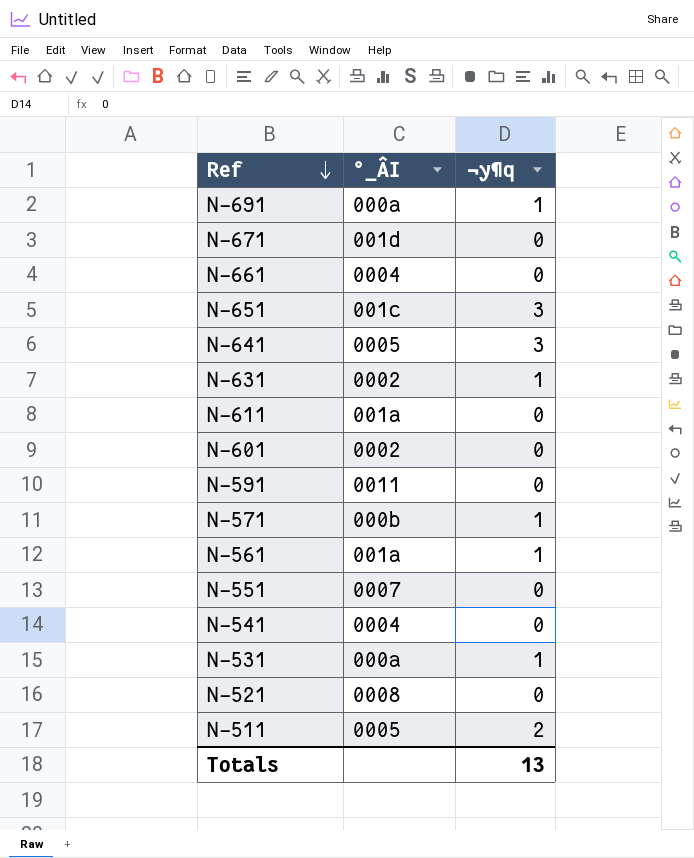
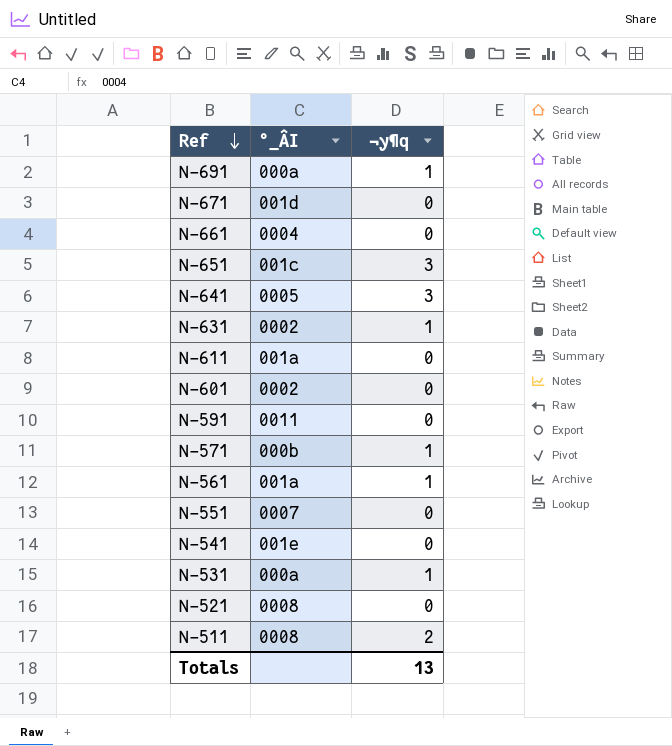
N-541 | °_ÂI: 0004 -> 001e
N-511 | °_ÂI: 0005 -> 0008

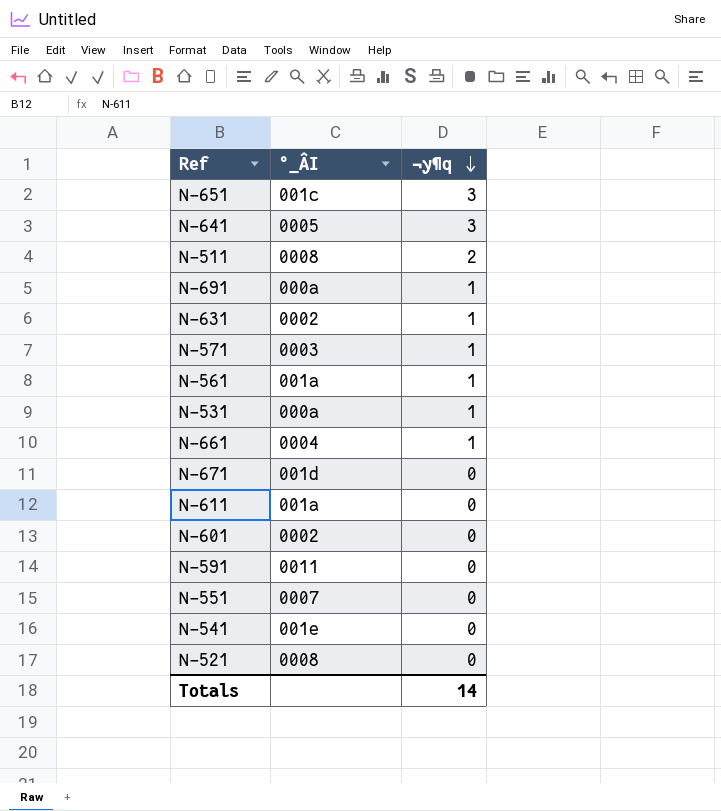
row order: Ref descending -> ¬y¶q descending
N-571 | °_ÂI: 000b -> 0003
N-661 | ¬y¶q: 0 -> 1
Totals | ¬y¶q: 13 -> 14

